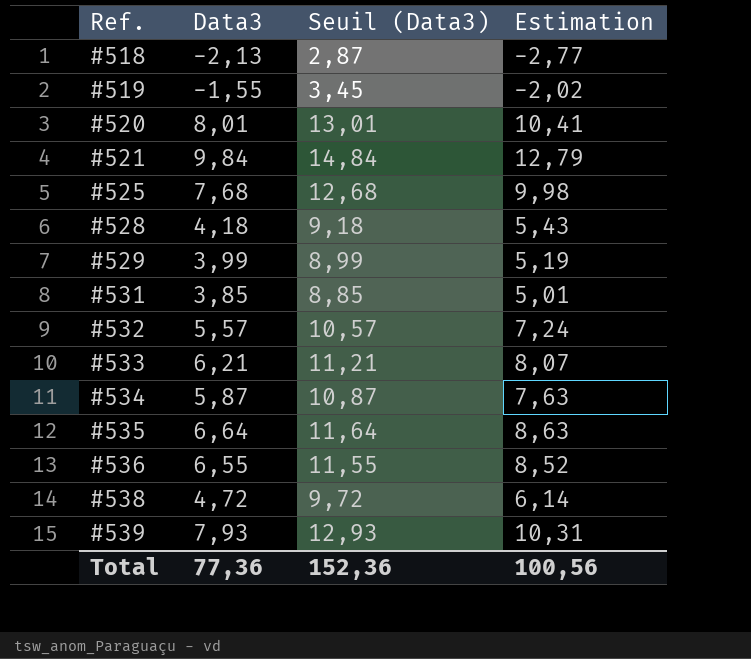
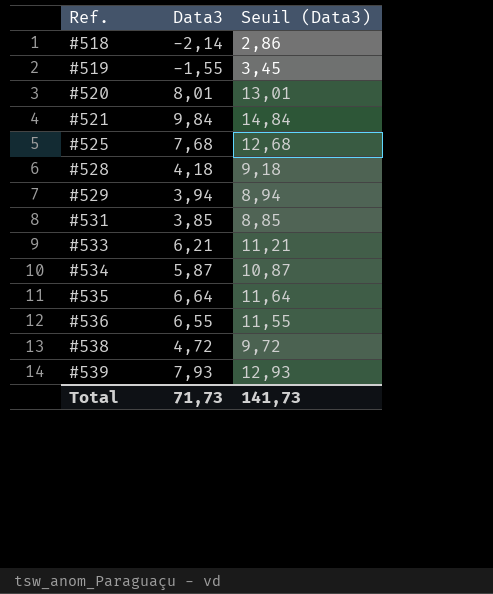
column Estimation | formula: [Data3] * 1,3 -> none
row #532: 5,57 | 10,57 | 7,24 -> none
#518 | Data3: -2,13 -> -2,14
#518 | Seuil (Data3): 2,87 -> 2,86
#529 | Data3: 3,99 -> 3,94
#529 | Seuil (Data3): 8,99 -> 8,94
Total | Data3: 77,36 -> 71,73
Total | Seuil (Data3): 152,36 -> 141,73

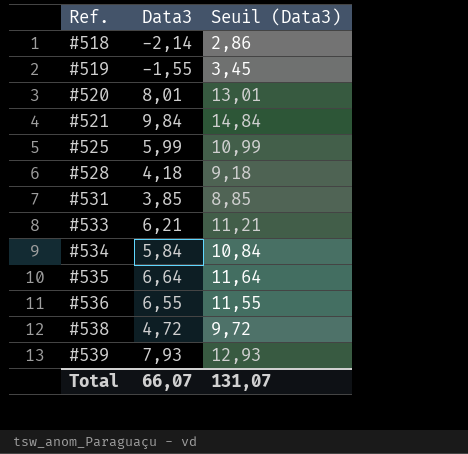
row #529: 3,94 | 8,94 -> none
#525 | Data3: 7,68 -> 5,99
#525 | Seuil (Data3): 12,68 -> 10,99
#534 | Data3: 5,87 -> 5,84
#534 | Seuil (Data3): 10,87 -> 10,84
Total | Data3: 71,73 -> 66,07
Total | Seuil (Data3): 141,73 -> 131,07

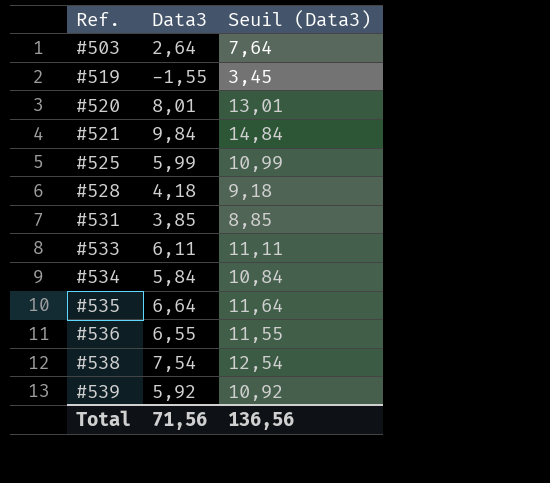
row #518: -2,14 | 2,86 -> none
row #503: none -> 2,64 | 7,64
#533 | Data3: 6,21 -> 6,11
#533 | Seuil (Data3): 11,21 -> 11,11
#538 | Data3: 4,72 -> 7,54
#538 | Seuil (Data3): 9,72 -> 12,54
#539 | Data3: 7,93 -> 5,92
#539 | Seuil (Data3): 12,93 -> 10,92
Total | Data3: 66,07 -> 71,56
Total | Seuil (Data3): 131,07 -> 136,56

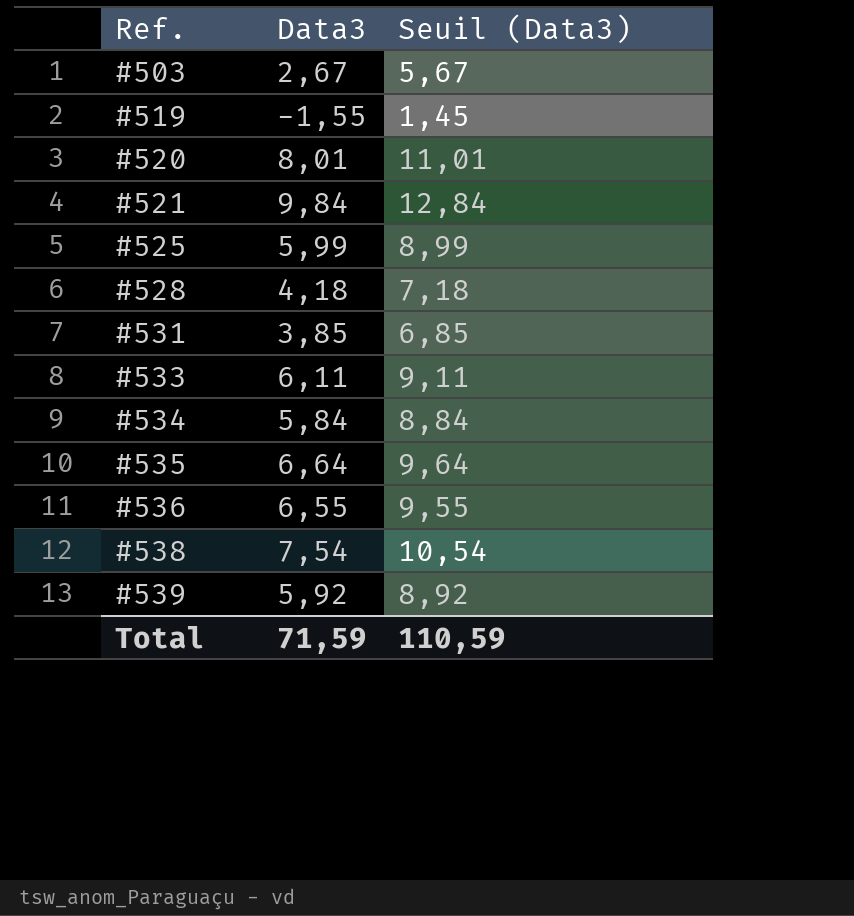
column Seuil (Data3) | formula: [Data3] + 5 -> [Data3] + 3
#503 | Data3: 2,64 -> 2,67
Total | Data3: 71,56 -> 71,59
Total | Seuil (Data3): 136,56 -> 110,59

